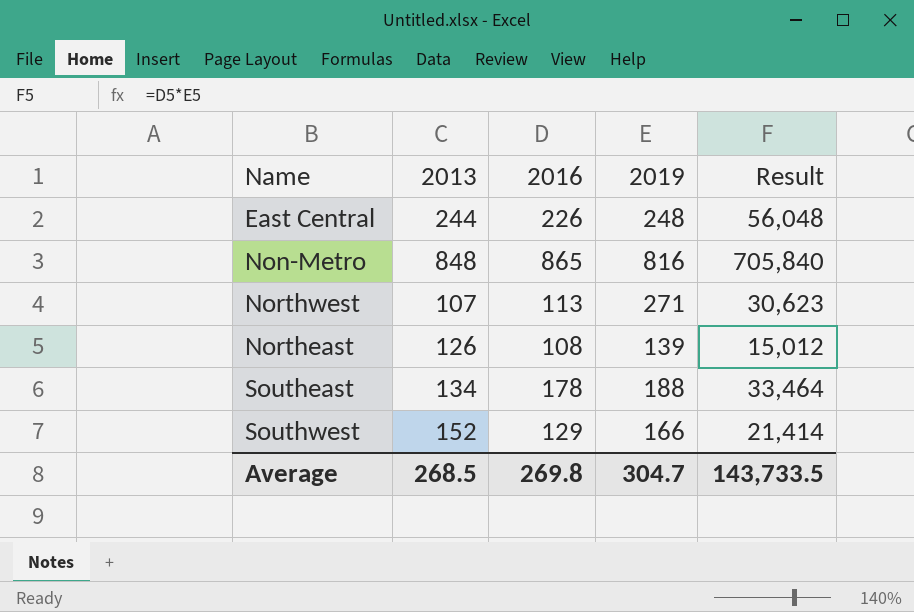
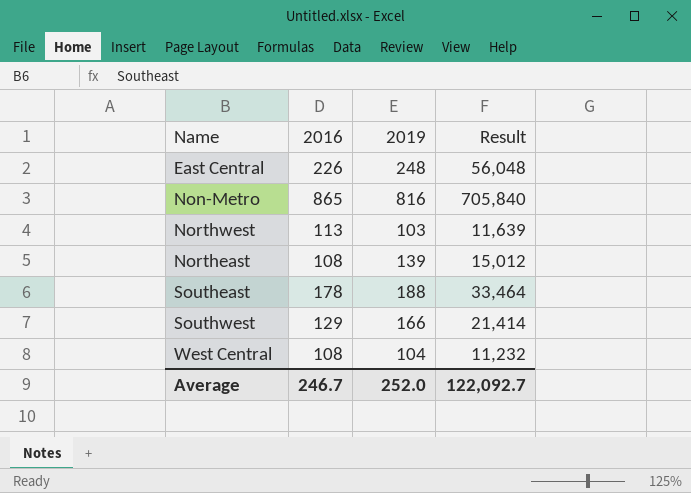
column 2013 | position: 2 -> none
Northwest | 2019: 271 -> 103
Northwest | Result: 30,623 -> 11,639
row West Central: none -> 108 | 104 | 11,232
Average | 2016: 269.8 -> 246.7
Average | 2019: 304.7 -> 252.0
Average | Result: 143,733.5 -> 122,092.7

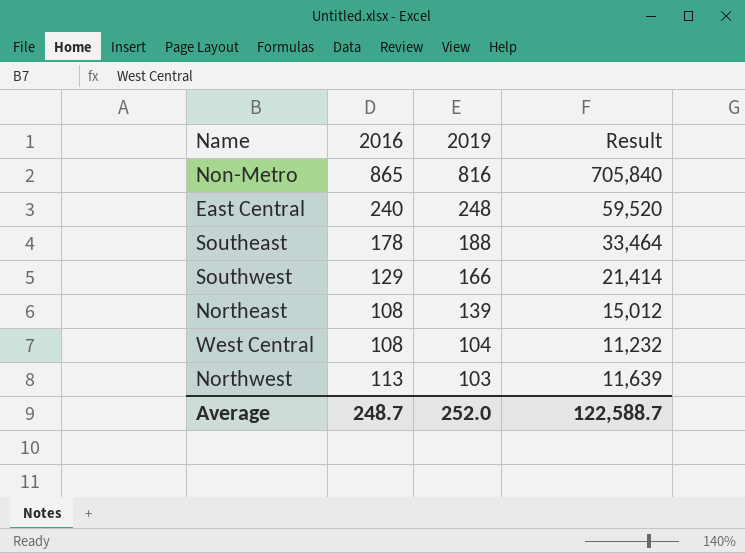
row order: none -> 2019 descending
East Central | 2016: 226 -> 240
East Central | Result: 56,048 -> 59,520
Average | 2016: 246.7 -> 248.7
Average | Result: 122,092.7 -> 122,588.7

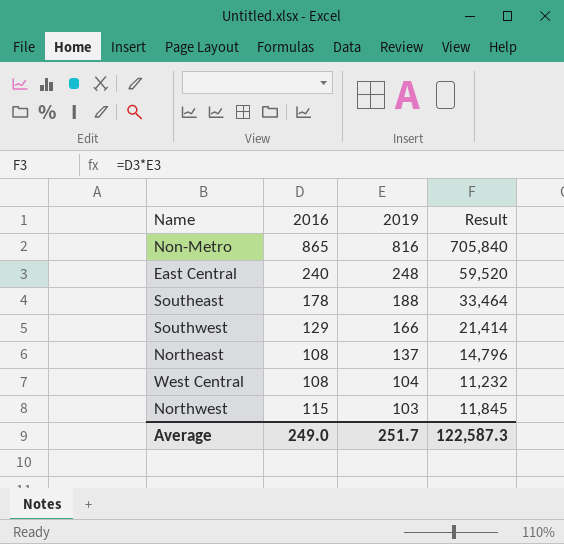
Northeast | 2019: 139 -> 137
Northeast | Result: 15,012 -> 14,796
Northwest | 2016: 113 -> 115
Northwest | Result: 11,639 -> 11,845
Average | 2016: 248.7 -> 249.0
Average | 2019: 252.0 -> 251.7
Average | Result: 122,588.7 -> 122,587.3

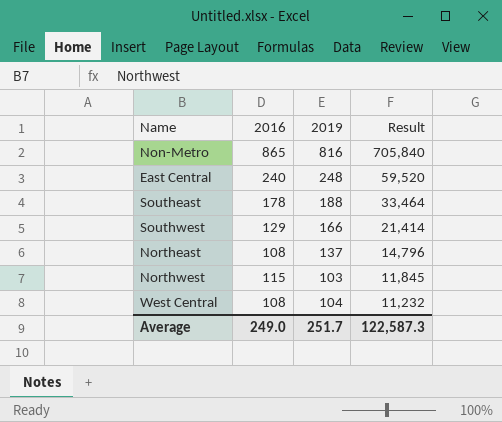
row order: 2019 descending -> Result descending

